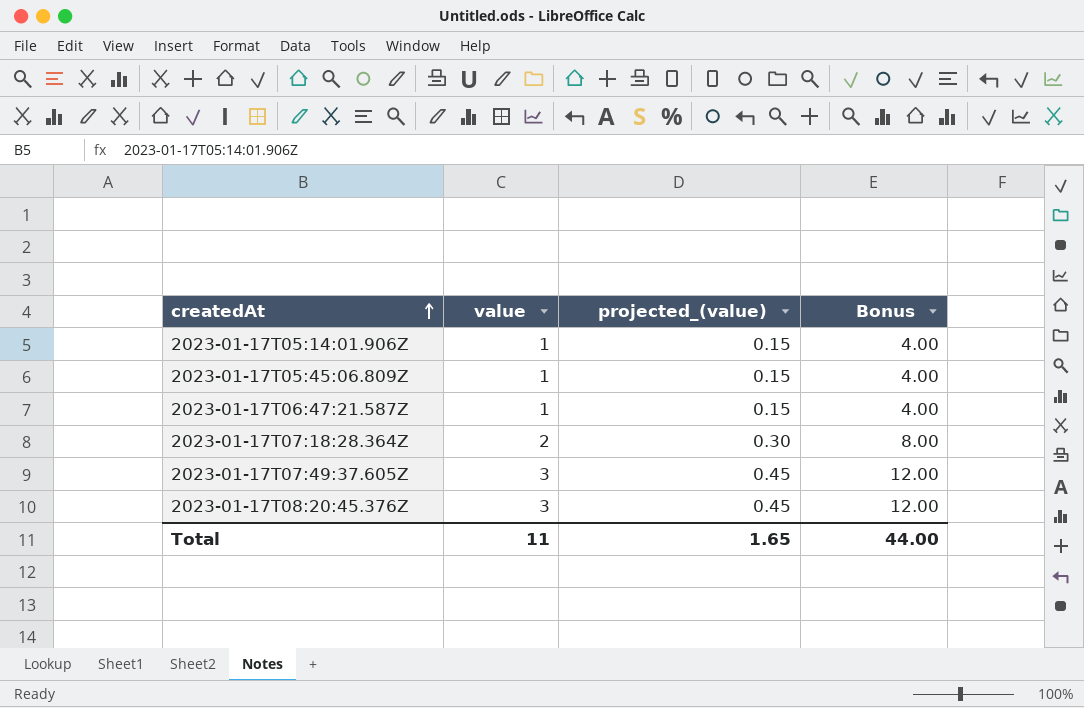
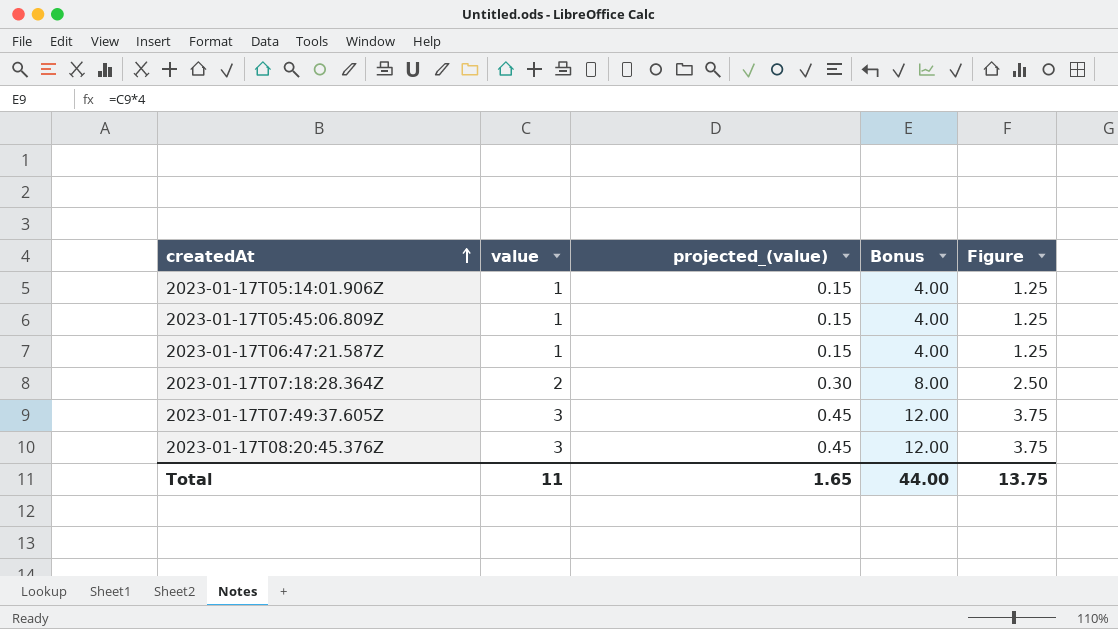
column Figure | formula: none -> [value] * 1.25

